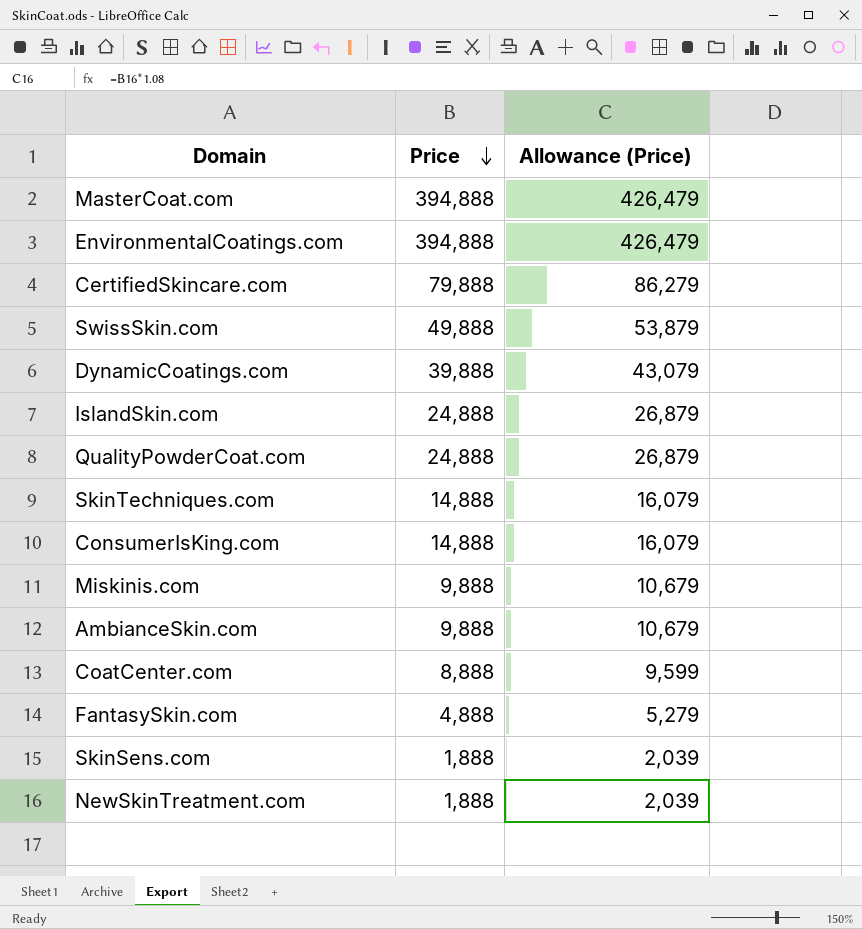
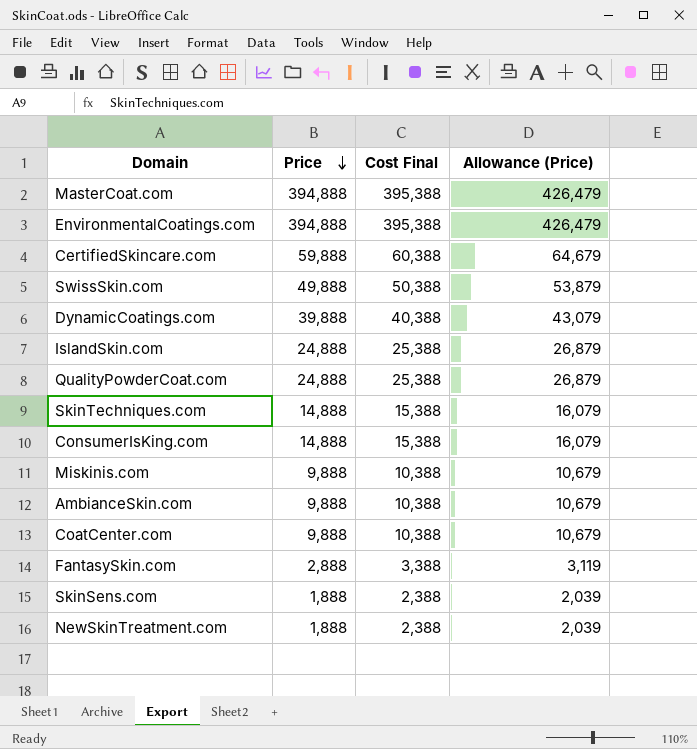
column Cost Final | formula: none -> [Price] + 500
CertifiedSkincare.com | Price: 79,888 -> 59,888
CertifiedSkincare.com | Allowance (Price): 86,279 -> 64,679
CoatCenter.com | Price: 8,888 -> 9,888
CoatCenter.com | Allowance (Price): 9,599 -> 10,679
FantasySkin.com | Price: 4,888 -> 2,888
FantasySkin.com | Allowance (Price): 5,279 -> 3,119

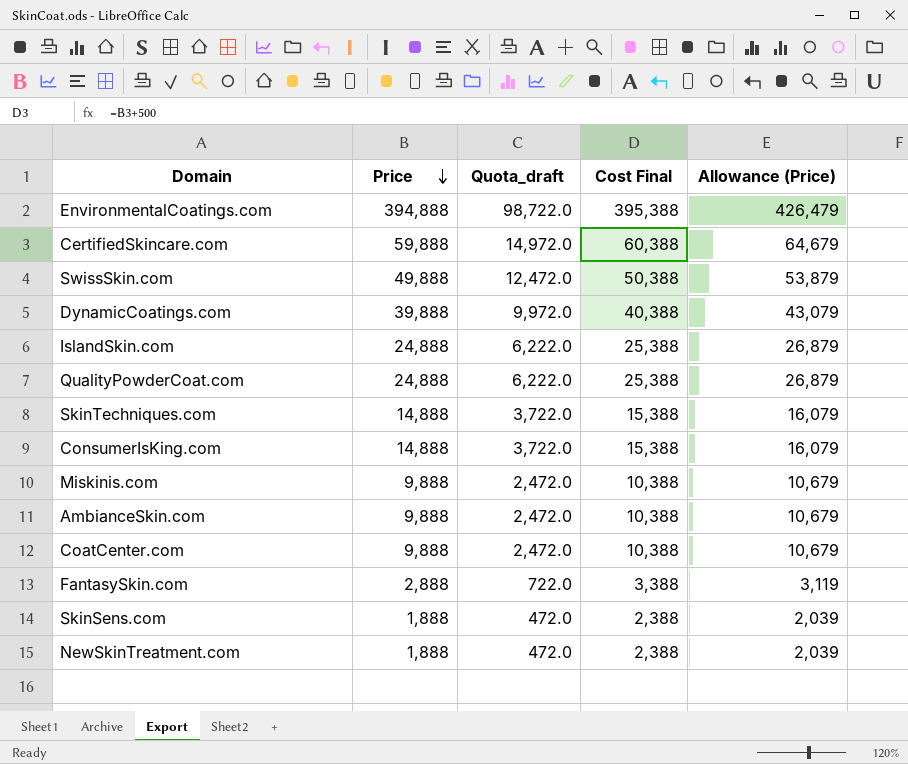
column Quota_draft | formula: none -> [Price] * 0.25
row MasterCoat.com: 394,888 | 395,388 | 426,479 -> none

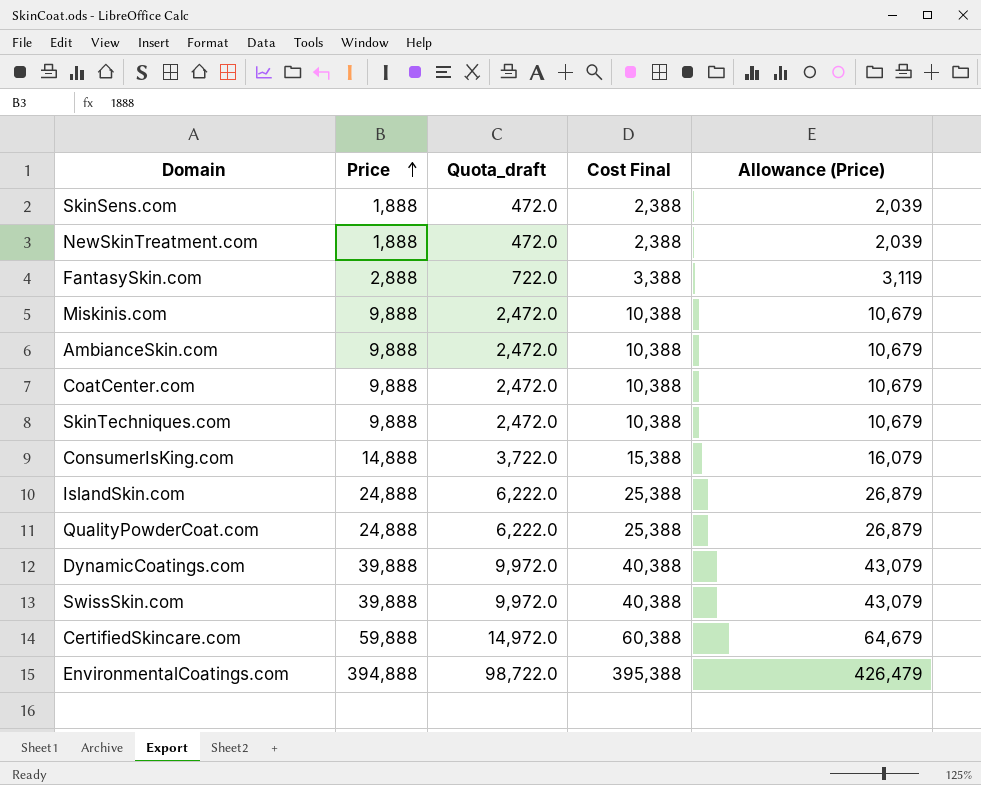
row order: Price descending -> Price ascending
SkinTechniques.com | Price: 14,888 -> 9,888
SkinTechniques.com | Quota_draft: 3,722.0 -> 2,472.0
SkinTechniques.com | Cost Final: 15,388 -> 10,388
SkinTechniques.com | Allowance (Price): 16,079 -> 10,679
SwissSkin.com | Price: 49,888 -> 39,888
SwissSkin.com | Quota_draft: 12,472.0 -> 9,972.0
SwissSkin.com | Cost Final: 50,388 -> 40,388
SwissSkin.com | Allowance (Price): 53,879 -> 43,079

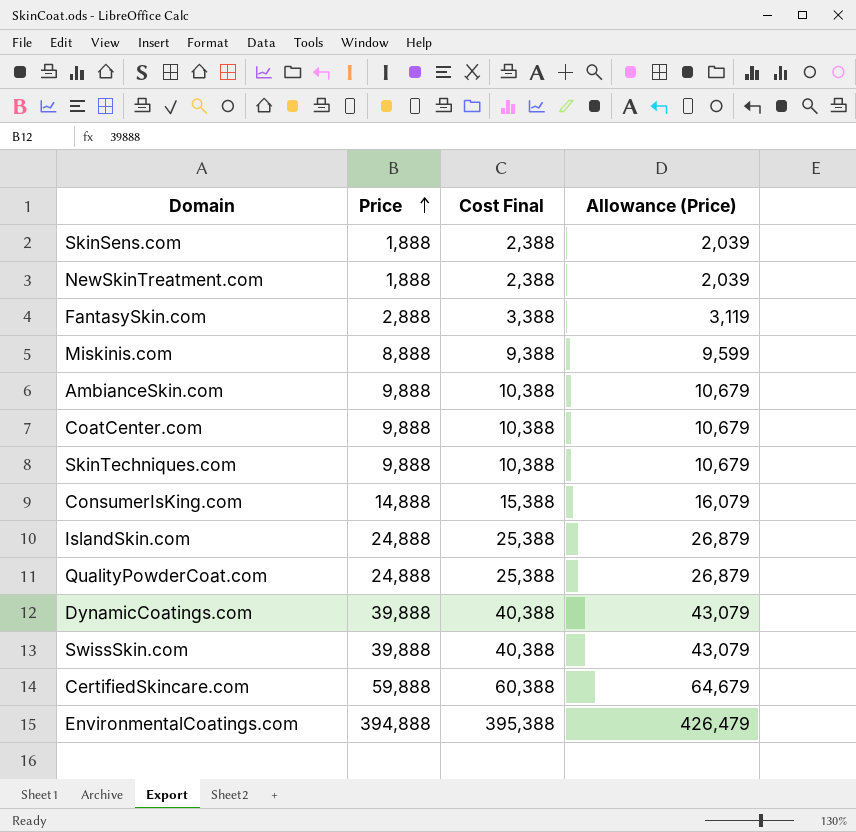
column Quota_draft | formula: [Price] * 0.25 -> none
Miskinis.com | Price: 9,888 -> 8,888
Miskinis.com | Cost Final: 10,388 -> 9,388
Miskinis.com | Allowance (Price): 10,679 -> 9,599

